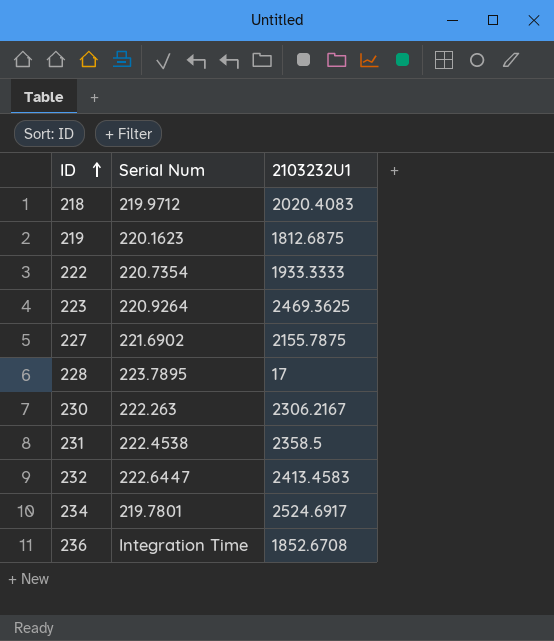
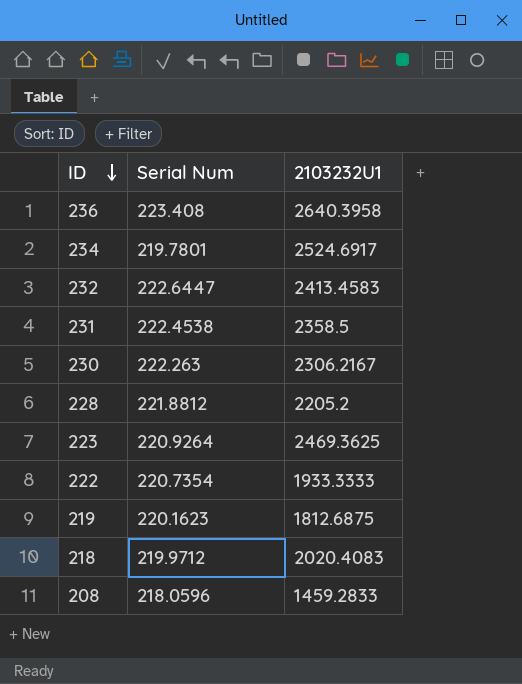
row order: ID ascending -> ID descending
row 227: 221.6902 | 2155.7875 -> none
236 | Serial Num: Integration Time -> 223.408
236 | 2103232U1: 1852.6708 -> 2640.3958
228 | Serial Num: 223.7895 -> 221.8812
228 | 2103232U1: 17 -> 2205.2
row 208: none -> 218.0596 | 1459.2833

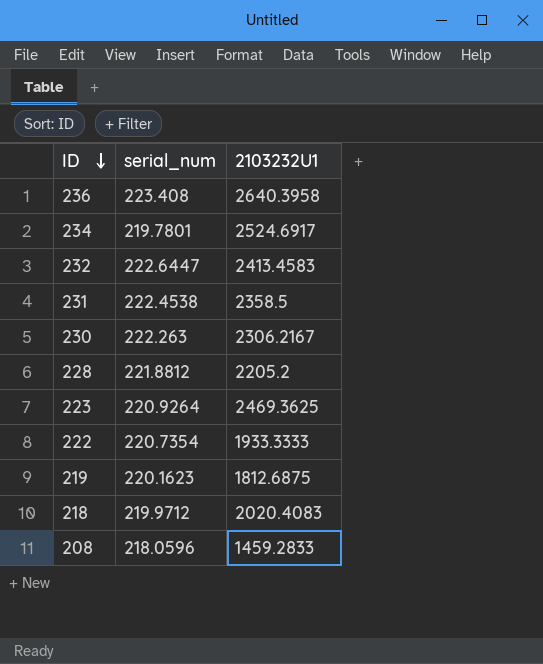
column name: Serial Num -> serial_num

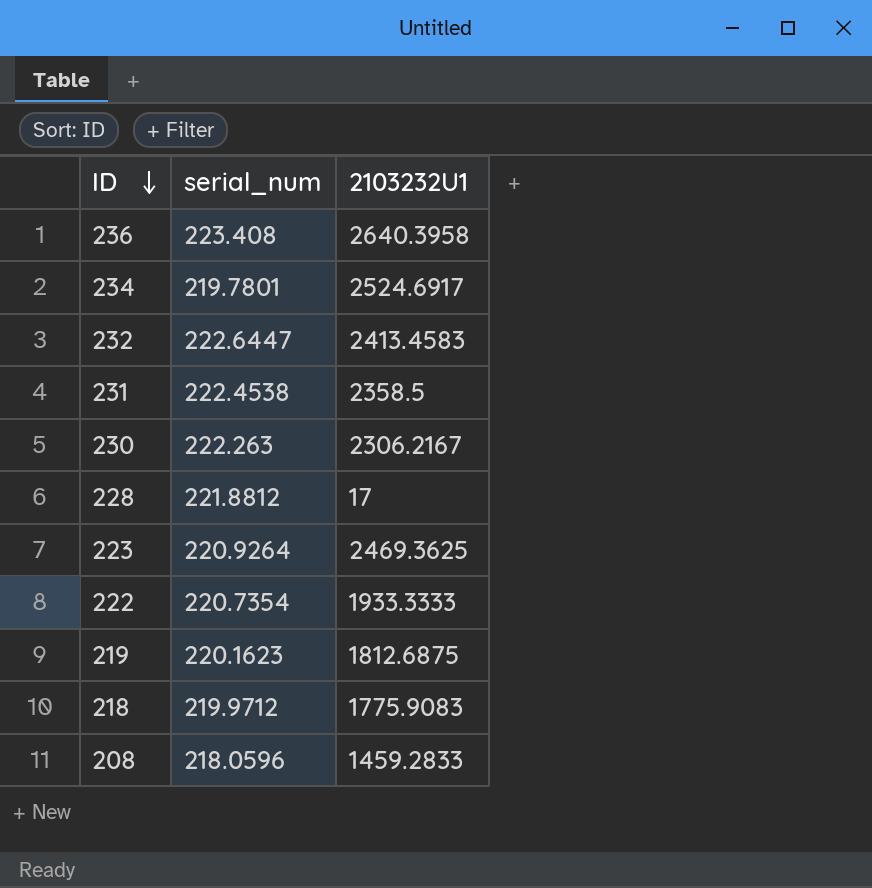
228 | 2103232U1: 2205.2 -> 17
218 | 2103232U1: 2020.4083 -> 1775.9083

